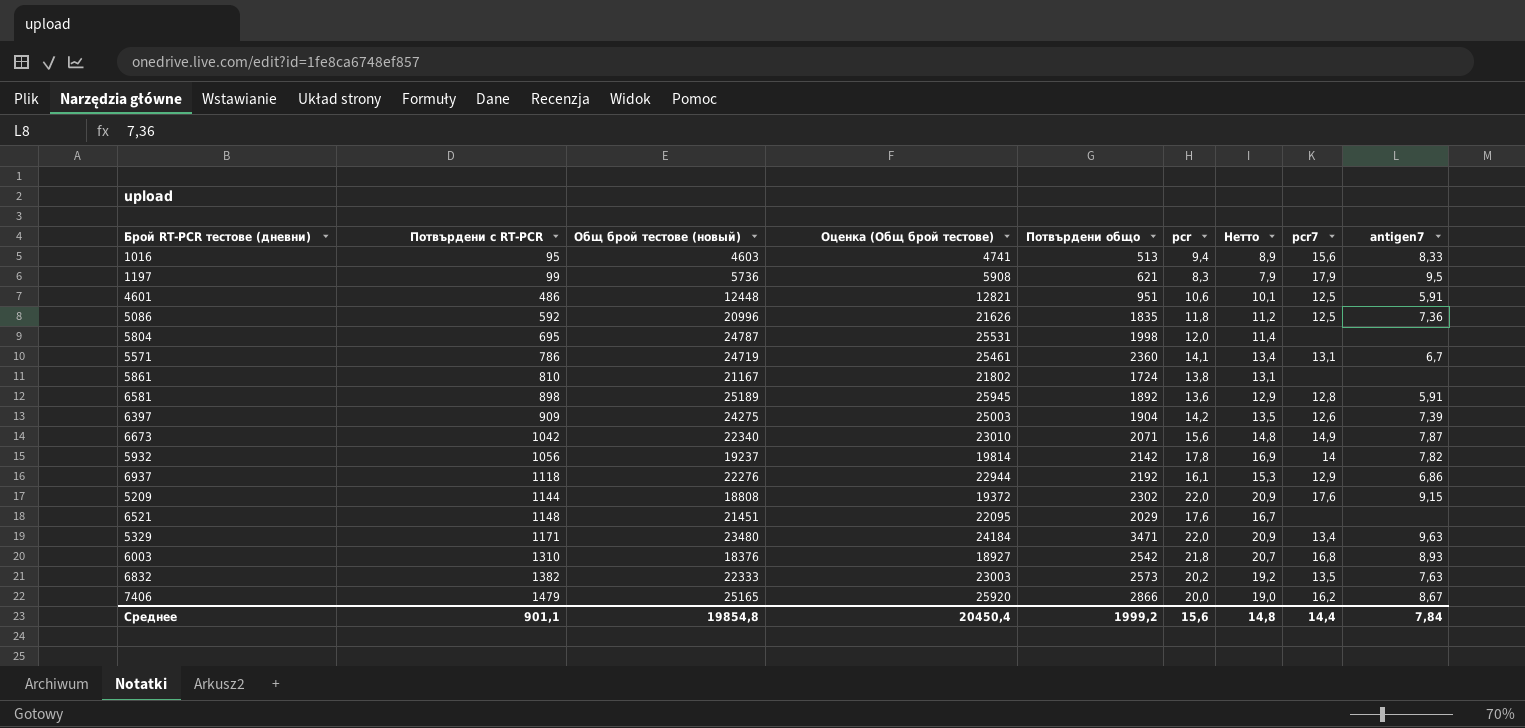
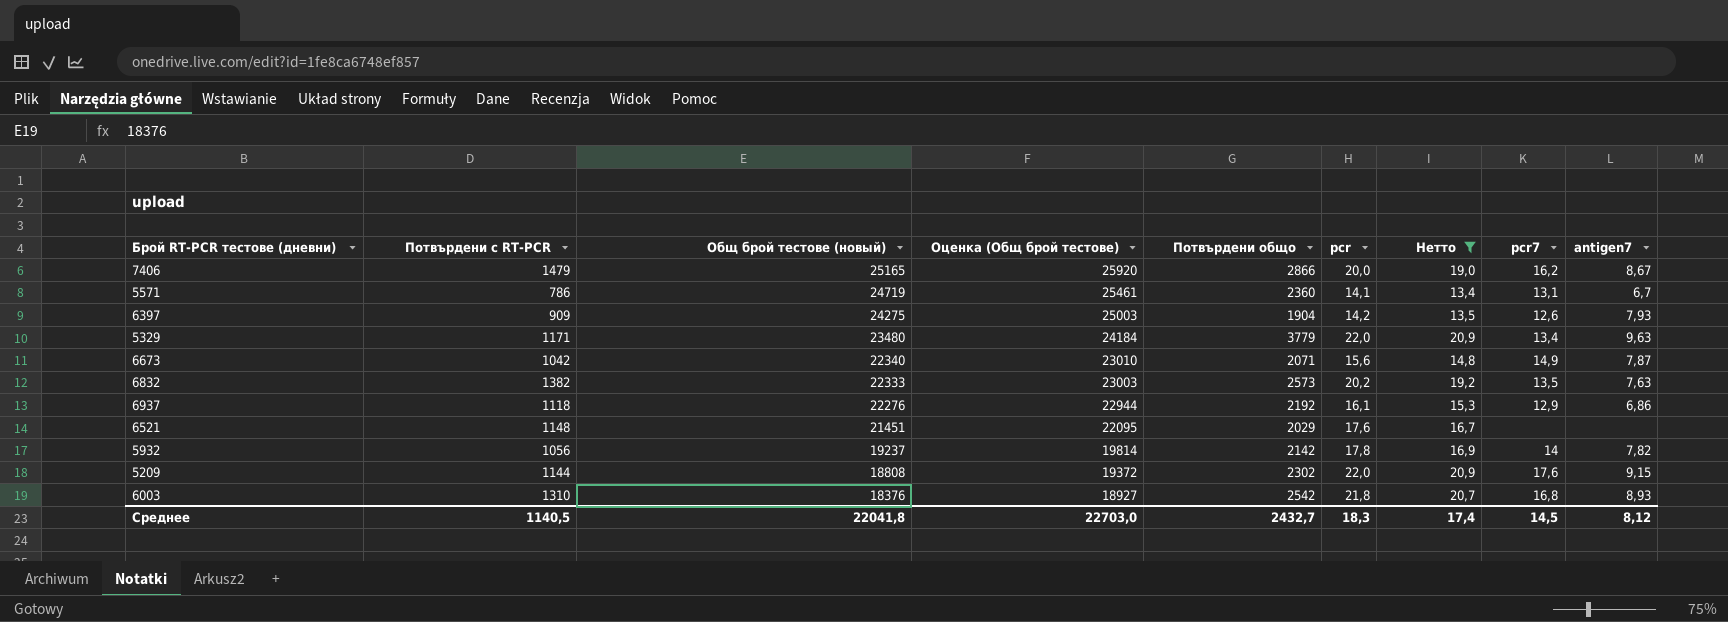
filter: none -> Нетто >= 13,4
row order: Потвърдени с RT-PCR ascending -> Общ брой тестове (новый) descending
6397 | antigen7: 7,39 -> 7,93
5329 | Потвърдени общо: 3471 -> 3779
Среднее | Потвърдени с RT-PCR: 901,1 -> 1140,5
Среднее | Общ брой тестове (новый): 19854,8 -> 22041,8
Среднее | Оценка (Общ брой тестове): 20450,4 -> 22703,0
Среднее | Потвърдени общо: 1999,2 -> 2432,7
Среднее | pcr: 15,6 -> 18,3
Среднее | Нетто: 14,8 -> 17,4
Среднее | pcr7: 14,4 -> 14,5
Среднее | antigen7: 7,84 -> 8,12

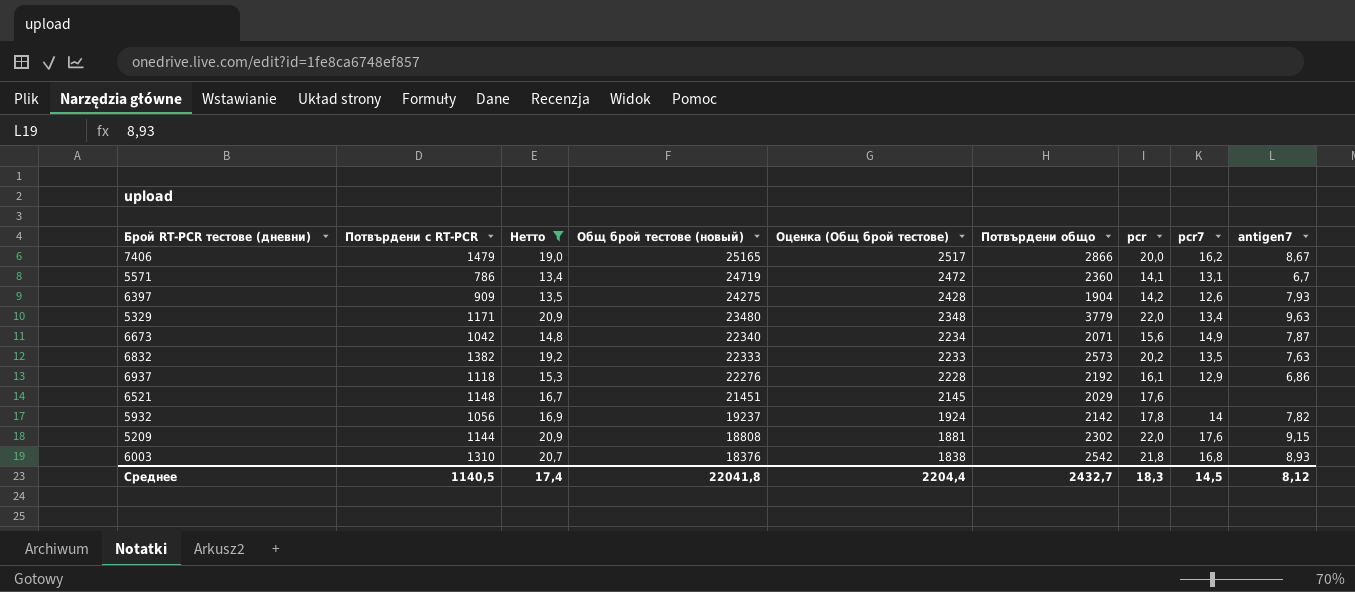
column Нетто | position: 7 -> 3
column Оценка (Общ брой тестове) | formula: [Общ брой тестове (новый)] * 1,03 -> [Общ брой тестове (новый)] * 0,1
Среднее | Оценка (Общ брой тестове): 22703,0 -> 2204,4

